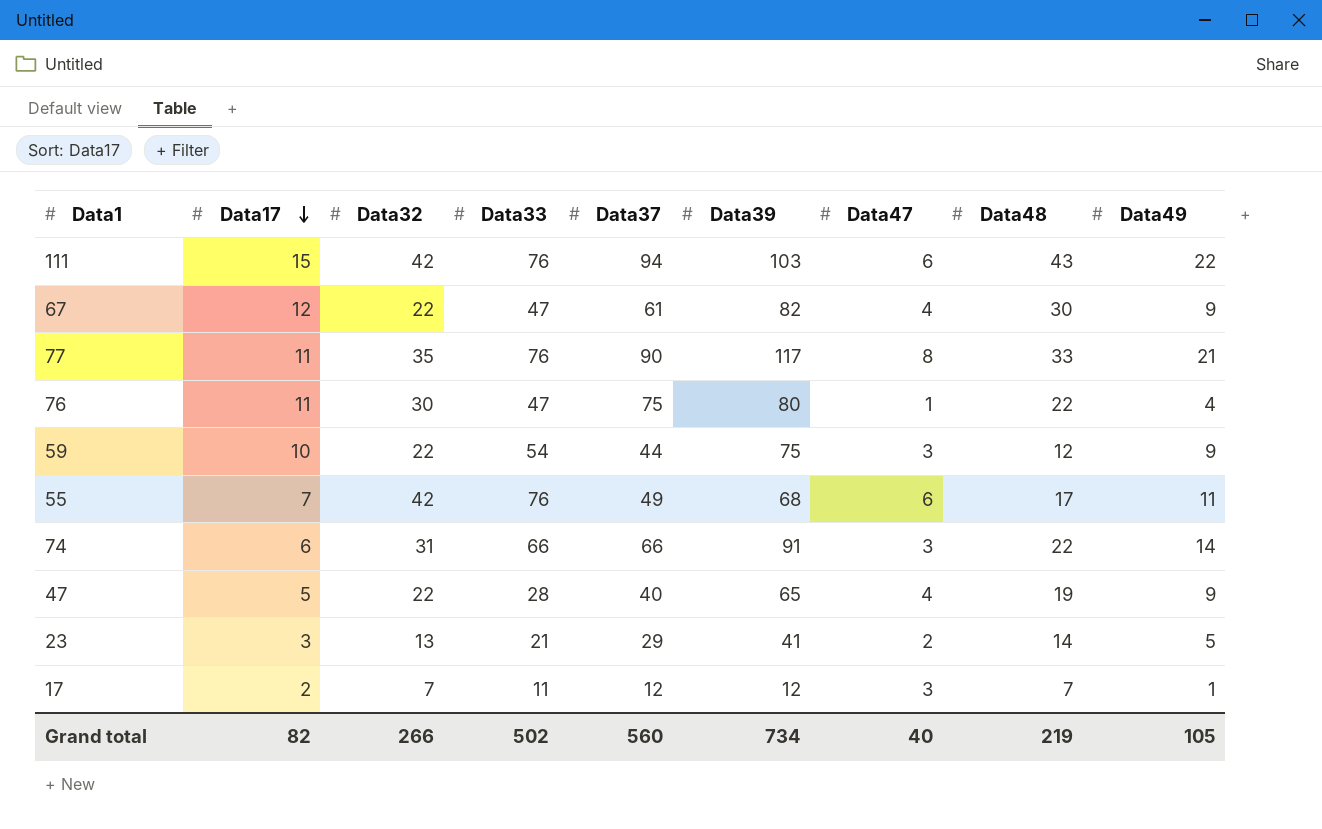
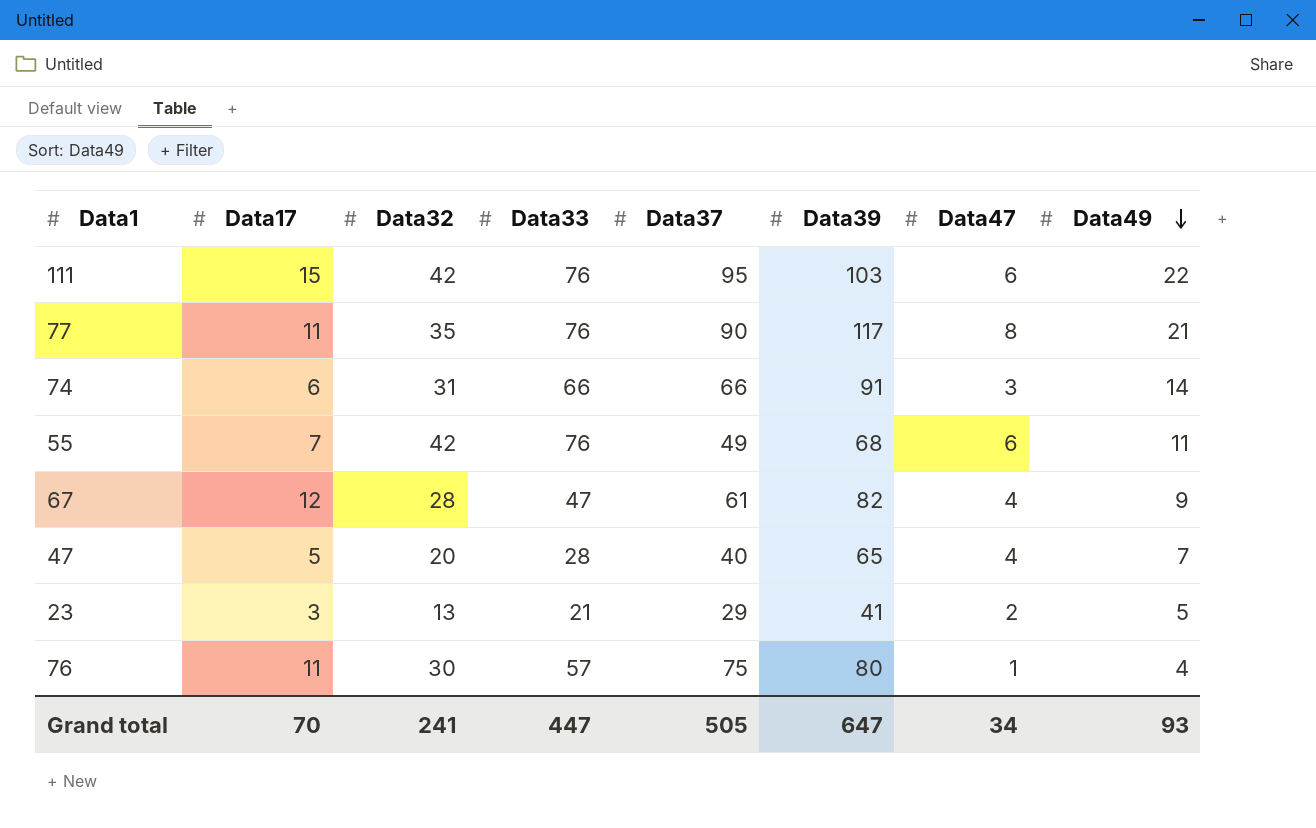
row order: Data17 descending -> Data49 descending
column Data48 | position: 8 -> none
row 59: 10 | 22 | 54 | 44 | 75 | 3 | 12 | 9 -> none
row 17: 2 | 7 | 11 | 12 | 12 | 3 | 7 | 1 -> none
111 | Data37: 94 -> 95
67 | Data32: 22 -> 28
47 | Data32: 22 -> 20
47 | Data49: 9 -> 7
76 | Data33: 47 -> 57
Grand total | Data17: 82 -> 70
Grand total | Data32: 266 -> 241
Grand total | Data33: 502 -> 447
Grand total | Data37: 560 -> 505
Grand total | Data39: 734 -> 647
Grand total | Data47: 40 -> 34
Grand total | Data49: 105 -> 93

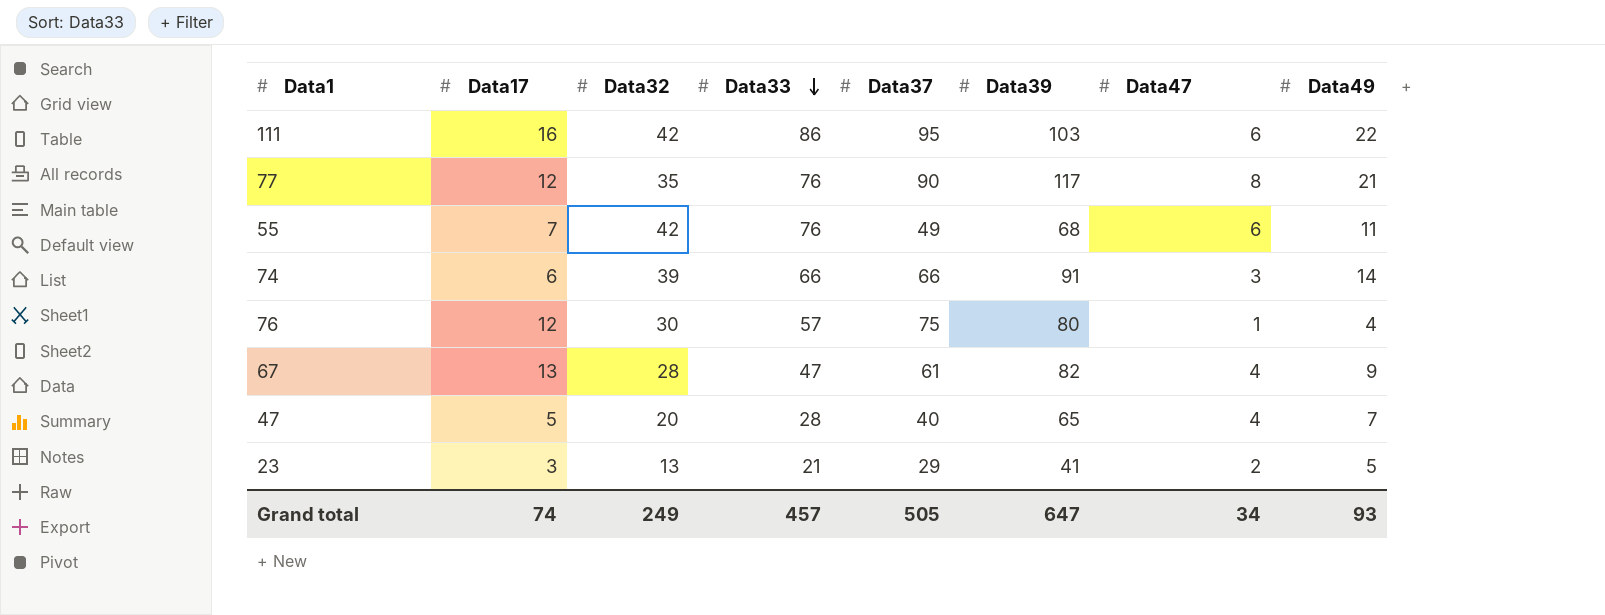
row order: Data49 descending -> Data33 descending
111 | Data17: 15 -> 16
111 | Data33: 76 -> 86
77 | Data17: 11 -> 12
74 | Data32: 31 -> 39
76 | Data17: 11 -> 12
67 | Data17: 12 -> 13
Grand total | Data17: 70 -> 74
Grand total | Data32: 241 -> 249
Grand total | Data33: 447 -> 457

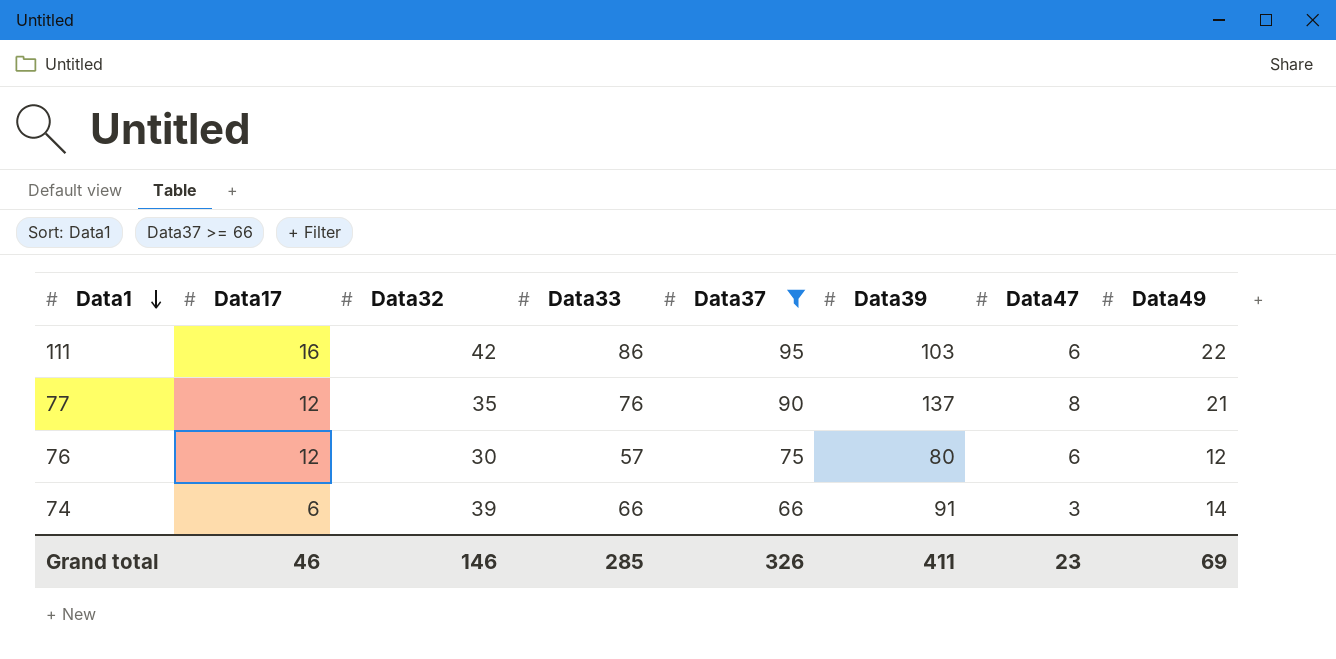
filter: none -> Data37 >= 66
row order: Data33 descending -> Data1 descending
77 | Data39: 117 -> 137
76 | Data47: 1 -> 6
76 | Data49: 4 -> 12
Grand total | Data17: 74 -> 46
Grand total | Data32: 249 -> 146
Grand total | Data33: 457 -> 285
Grand total | Data37: 505 -> 326
Grand total | Data39: 647 -> 411
Grand total | Data47: 34 -> 23
Grand total | Data49: 93 -> 69

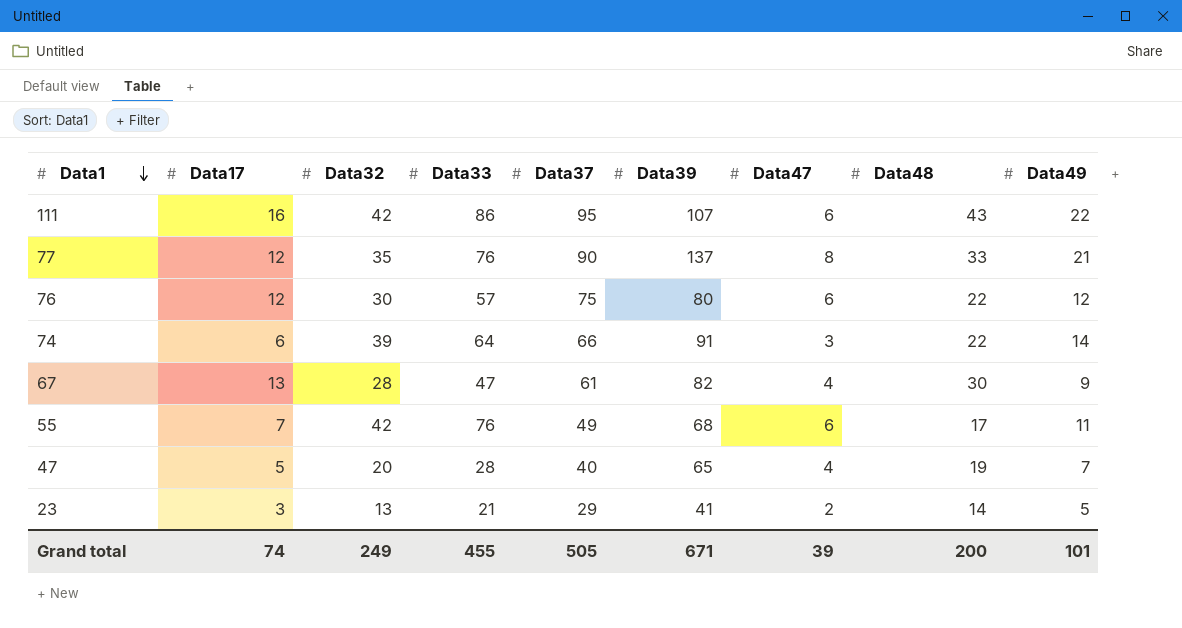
filter: Data37 >= 66 -> none
column Data48 | position: none -> 8
111 | Data39: 103 -> 107
74 | Data33: 66 -> 64
Grand total | Data17: 46 -> 74
Grand total | Data32: 146 -> 249
Grand total | Data33: 285 -> 455
Grand total | Data37: 326 -> 505
Grand total | Data39: 411 -> 671
Grand total | Data47: 23 -> 39
Grand total | Data49: 69 -> 101

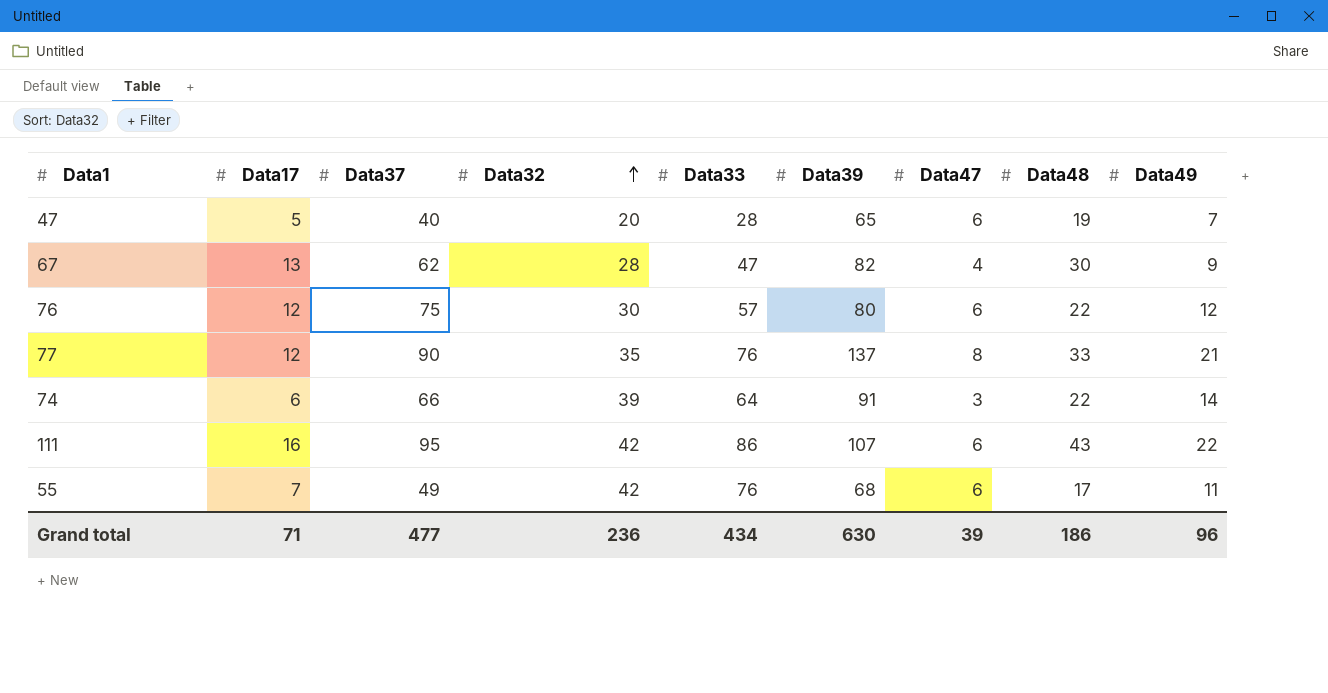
row order: Data1 descending -> Data32 ascending
column Data37 | position: 5 -> 3
row 23: 3 | 13 | 21 | 29 | 41 | 2 | 14 | 5 -> none
47 | Data47: 4 -> 6
67 | Data37: 61 -> 62
Grand total | Data17: 74 -> 71
Grand total | Data37: 505 -> 477
Grand total | Data32: 249 -> 236
Grand total | Data33: 455 -> 434
Grand total | Data39: 671 -> 630
Grand total | Data48: 200 -> 186
Grand total | Data49: 101 -> 96

